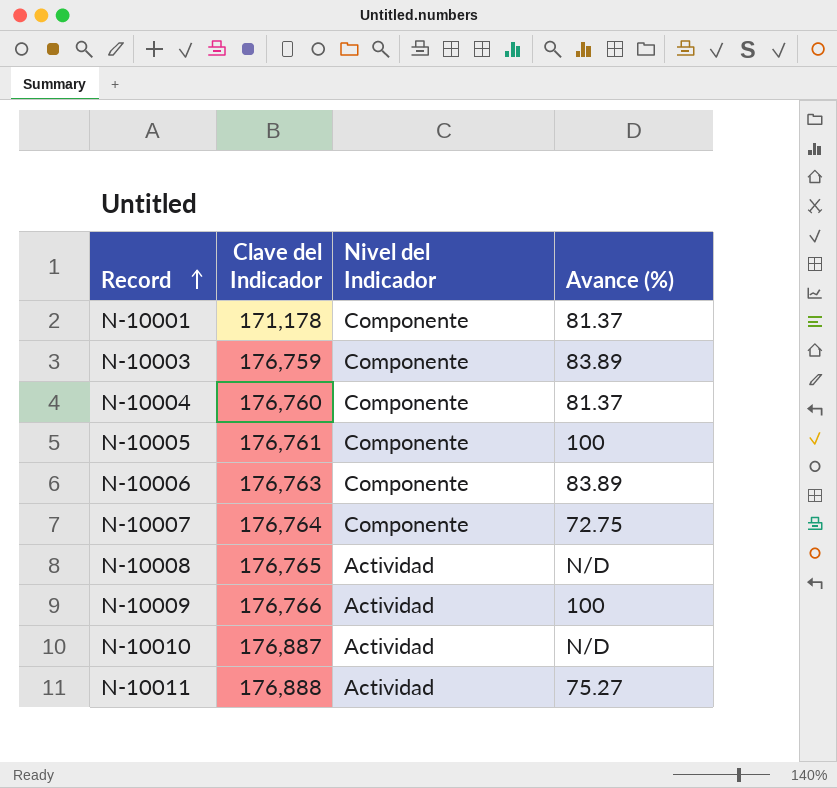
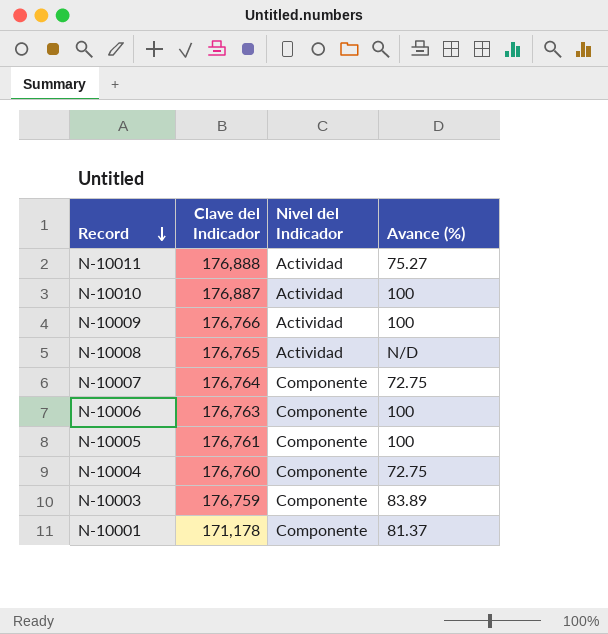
row order: Record ascending -> Record descending
N-10010 | Avance (%): N/D -> 100
N-10006 | Avance (%): 83.89 -> 100
N-10004 | Avance (%): 81.37 -> 72.75

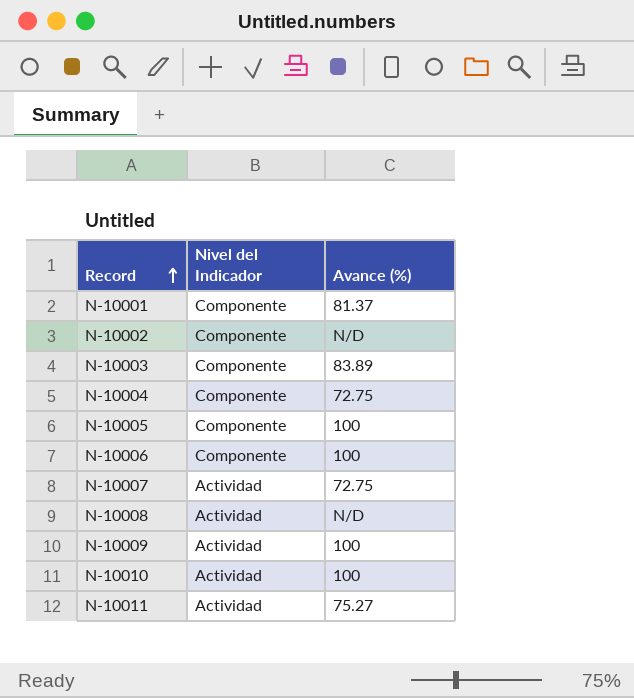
row order: Record descending -> Record ascending
column Clave del Indicador | position: 2 -> none
row N-10002: none -> Componente | N/D
N-10007 | Nivel del Indicador: Componente -> Actividad

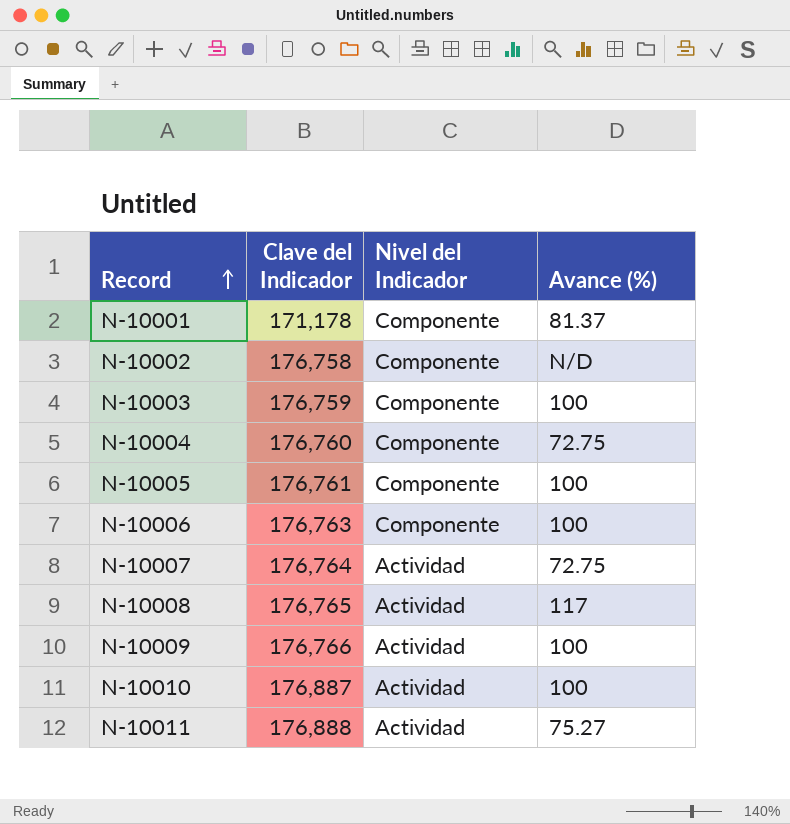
column Clave del Indicador | position: none -> 2
N-10003 | Avance (%): 83.89 -> 100
N-10008 | Avance (%): N/D -> 117

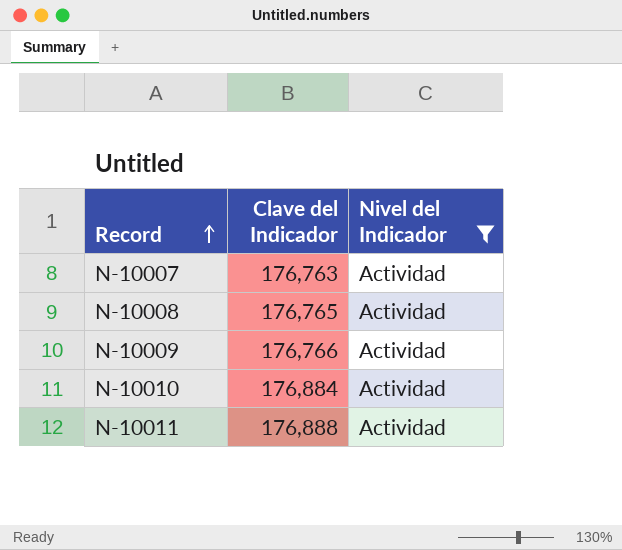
filter: none -> Nivel del Indicador = Actividad
column Avance (%) | position: 4 -> none
N-10007 | Clave del Indicador: 176,764 -> 176,763
N-10010 | Clave del Indicador: 176,887 -> 176,884

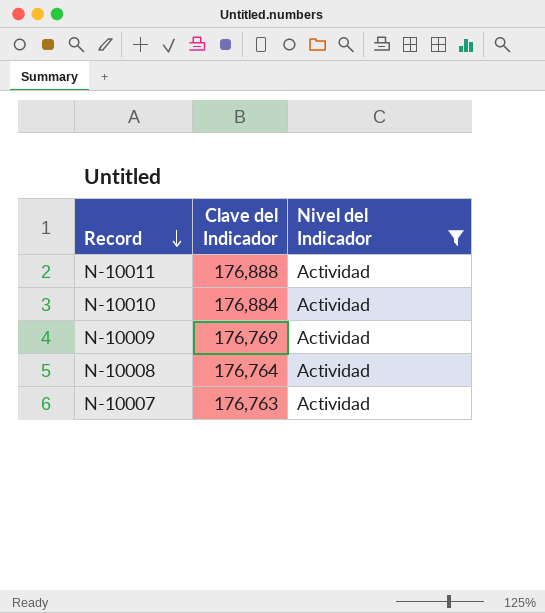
row order: Record ascending -> Record descending
N-10009 | Clave del Indicador: 176,766 -> 176,769
N-10008 | Clave del Indicador: 176,765 -> 176,764

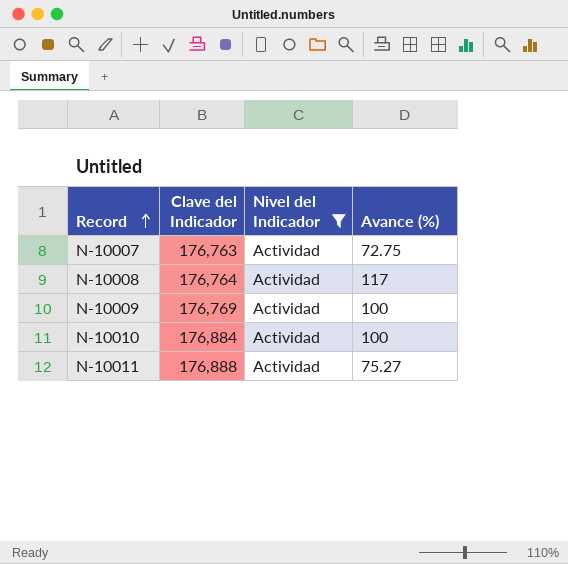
row order: Record descending -> Record ascending
column Avance (%) | position: none -> 4

